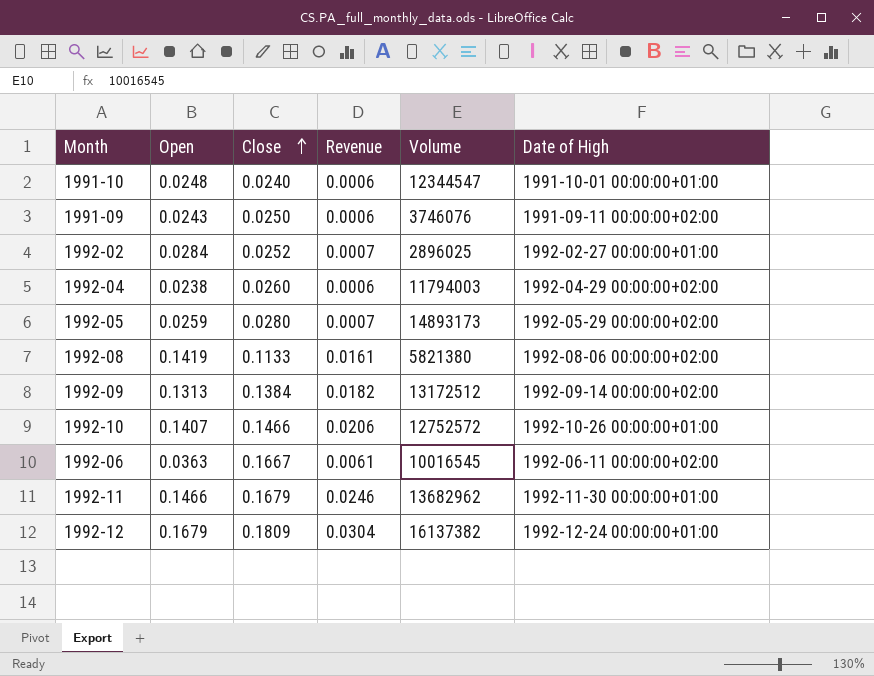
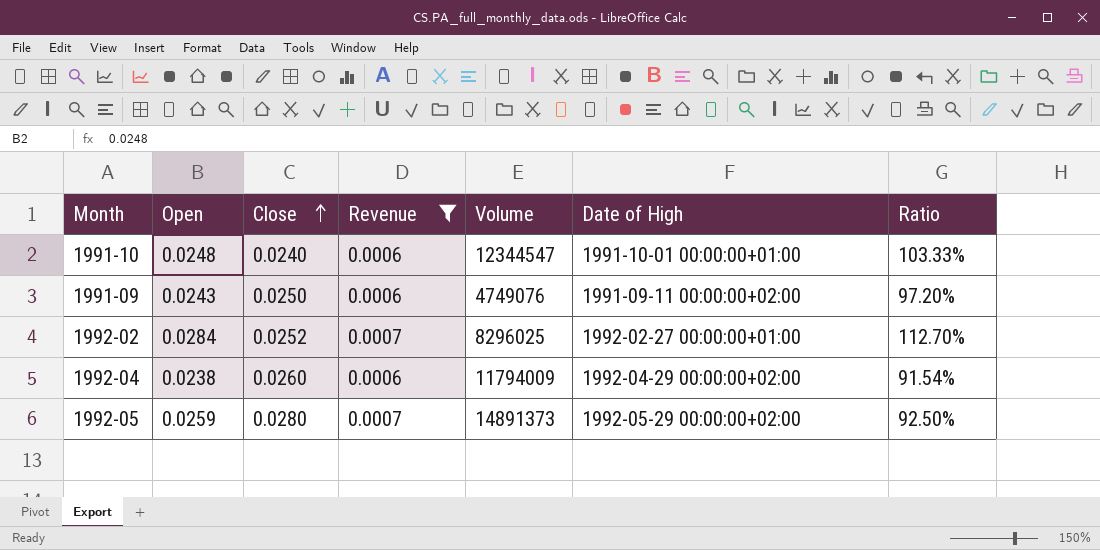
filter: none -> Revenue <= 0.0007
column Ratio | formula: none -> [Open] / [Close]
1991-09 | Volume: 3746076 -> 4749076
1992-02 | Volume: 2896025 -> 8296025
1992-04 | Volume: 11794003 -> 11794009
1992-05 | Volume: 14893173 -> 14891373

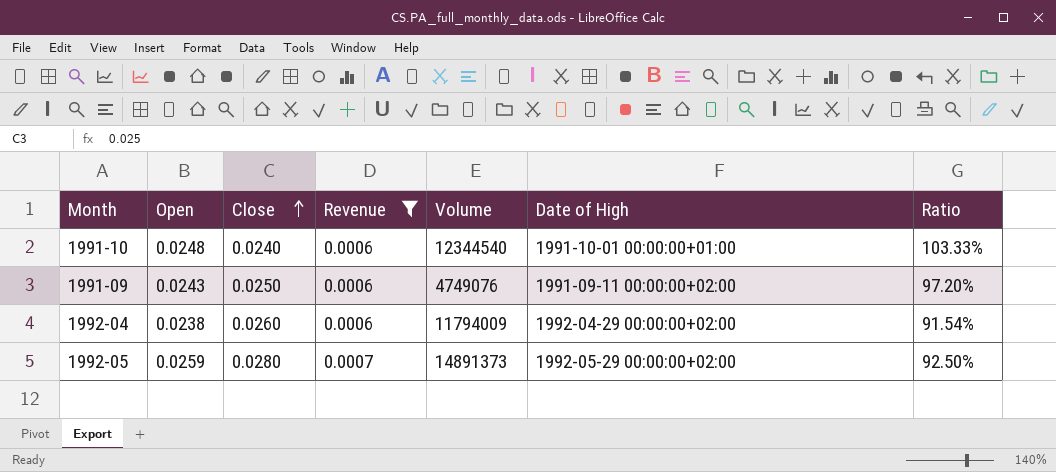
row 1992-02: 0.0284 | 0.0252 | 0.0007 | 8296025 | 1992-02-27 00:00:00+01:00 | 112.70% -> none
1991-10 | Volume: 12344547 -> 12344540

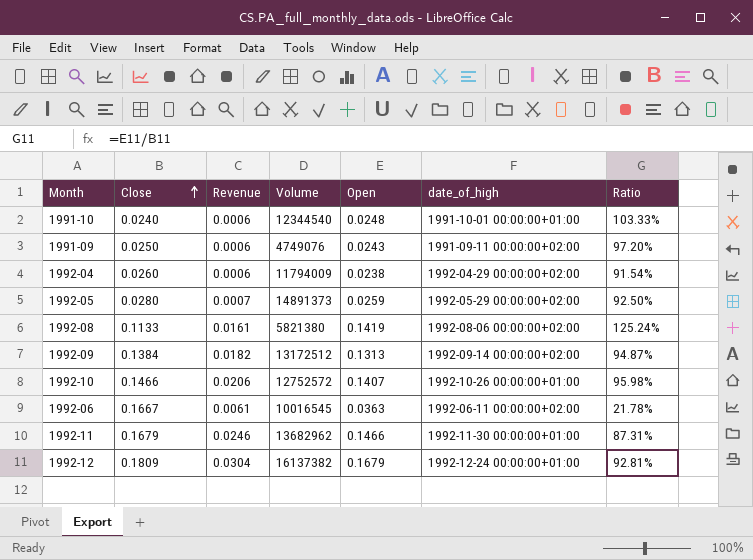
filter: Revenue <= 0.0007 -> none
column Open | position: 2 -> 5
column name: Date of High -> date_of_high

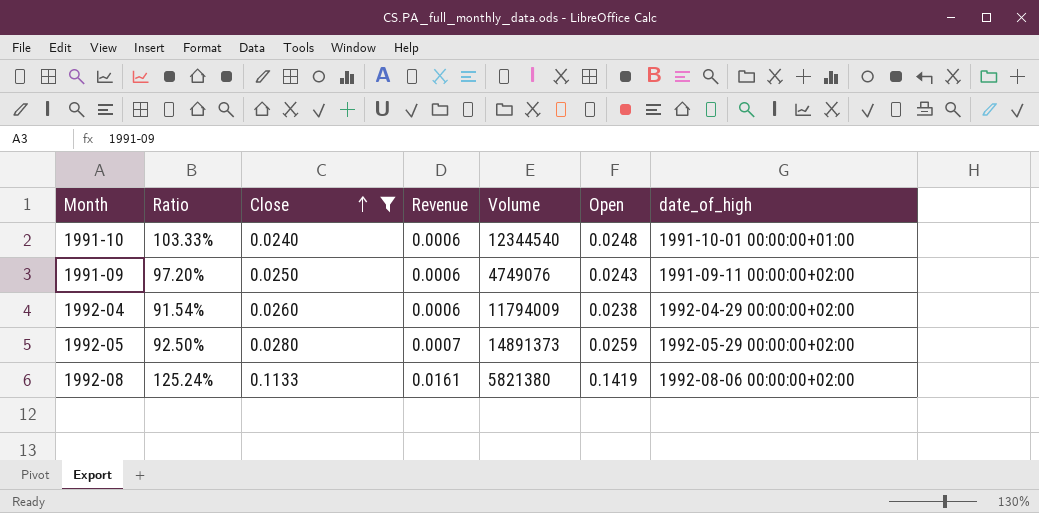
filter: none -> Close <= 0.1133
column Ratio | position: 7 -> 2

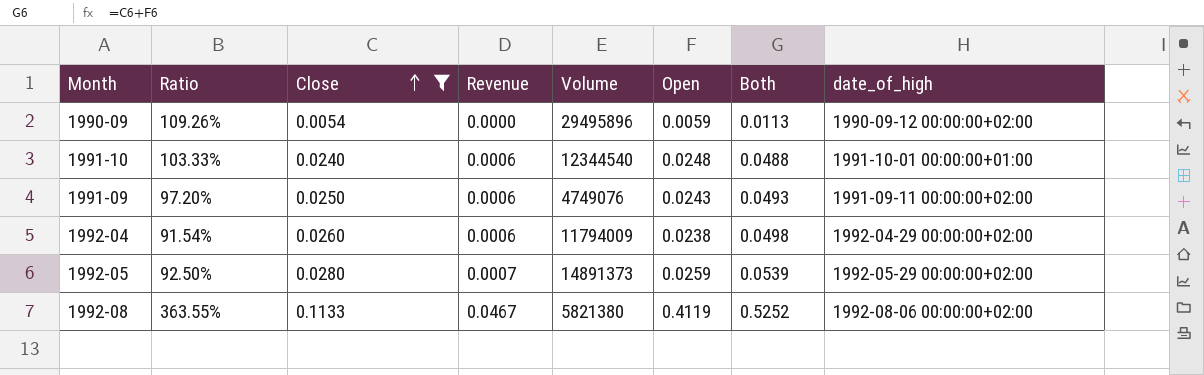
column Both | formula: none -> [Close] + [Open]
row 1990-09: none -> 109.26% | 0.0054 | 0.0000 | 29495896 | 0.0059 | 0.0113 | 1990-09-12 00:00:00+02:00
1992-08 | Ratio: 125.24% -> 363.55%
1992-08 | Revenue: 0.0161 -> 0.0467
1992-08 | Open: 0.1419 -> 0.4119

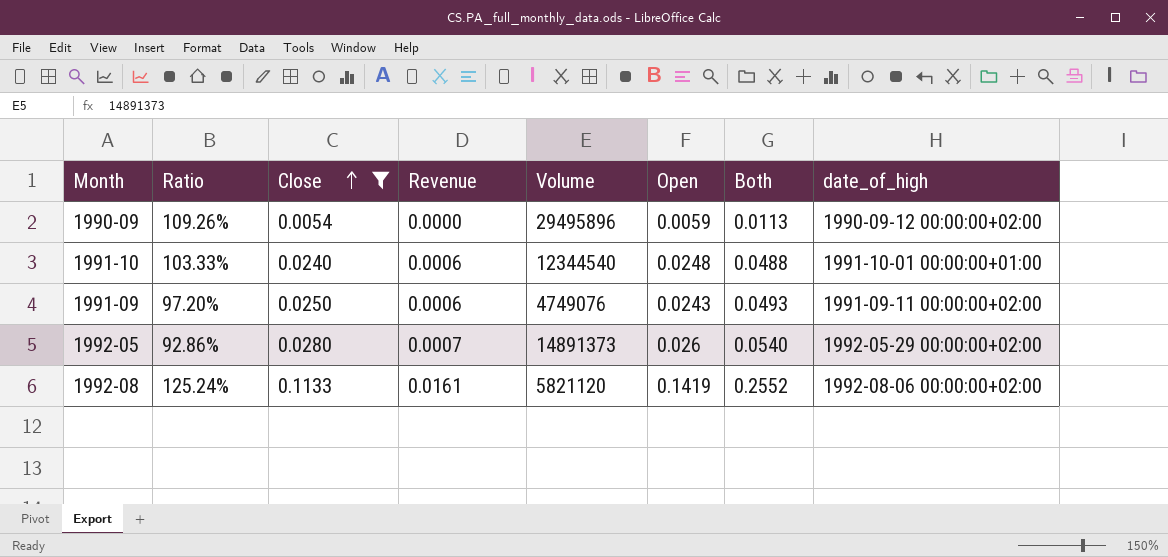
row 1992-04: 91.54% | 0.0260 | 0.0006 | 11794009 | 0.0238 | 0.0498 | 1992-04-29 00:00:00+02:00 -> none
1992-05 | Ratio: 92.50% -> 92.86%
1992-05 | Open: 0.0259 -> 0.026
1992-05 | Both: 0.0539 -> 0.0540
1992-08 | Ratio: 363.55% -> 125.24%
1992-08 | Revenue: 0.0467 -> 0.0161
1992-08 | Volume: 5821380 -> 5821120
1992-08 | Open: 0.4119 -> 0.1419
1992-08 | Both: 0.5252 -> 0.2552

